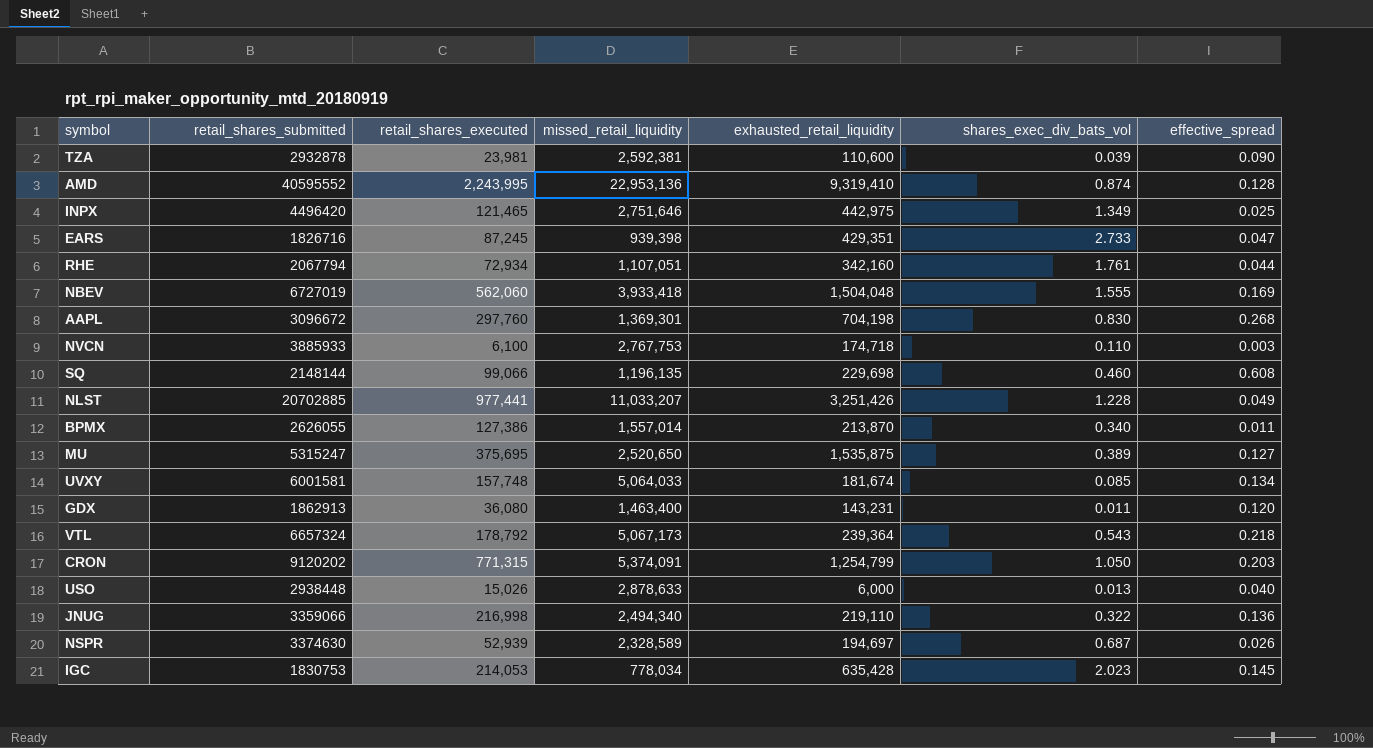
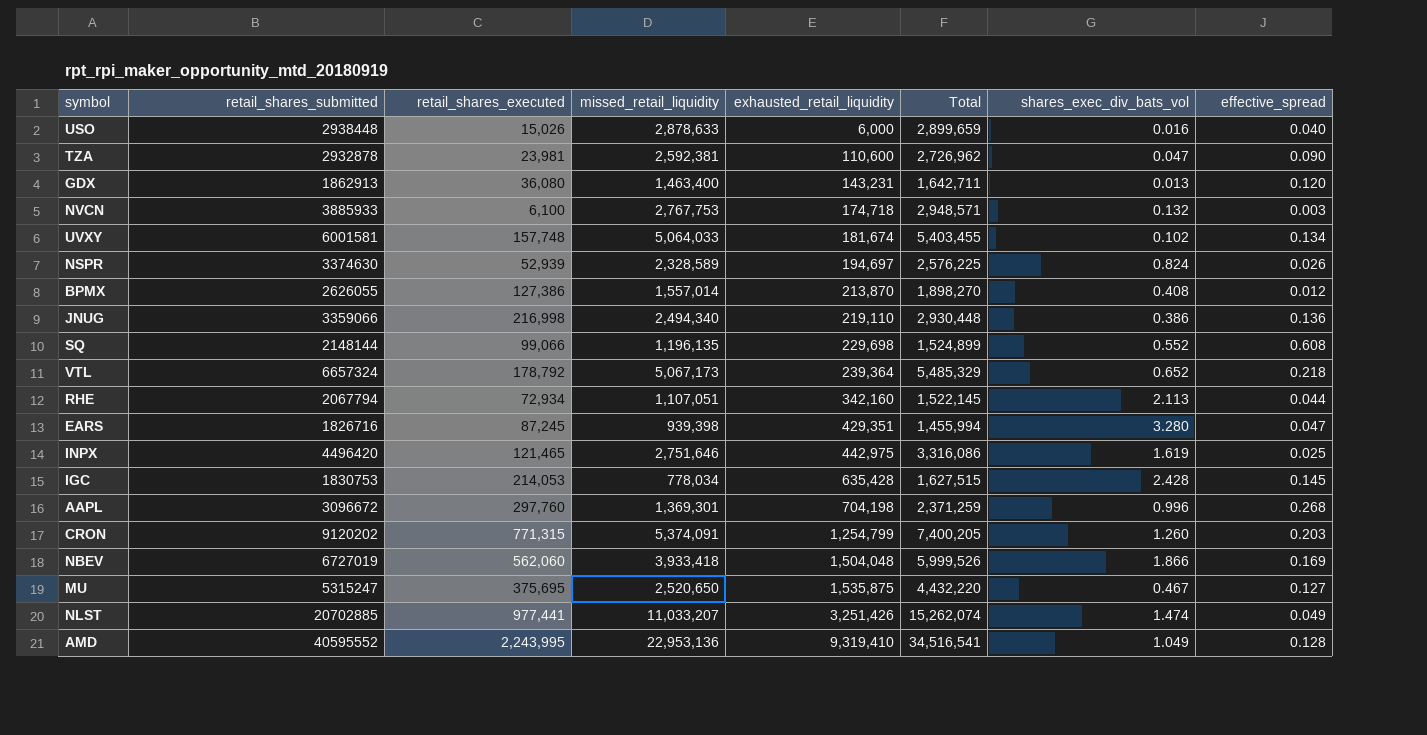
row order: none -> exhausted_retail_liquidity ascending
column Total | formula: none -> [retail_shares_executed] + [missed_retail_liquidity] + [exhausted_retail_liquidity]
USO | shares_exec_div_bats_vol: 0.013 -> 0.016
TZA | shares_exec_div_bats_vol: 0.039 -> 0.047
GDX | shares_exec_div_bats_vol: 0.011 -> 0.013
NVCN | shares_exec_div_bats_vol: 0.110 -> 0.132
UVXY | shares_exec_div_bats_vol: 0.085 -> 0.102
NSPR | shares_exec_div_bats_vol: 0.687 -> 0.824
BPMX | shares_exec_div_bats_vol: 0.340 -> 0.408
BPMX | effective_spread: 0.011 -> 0.012
JNUG | shares_exec_div_bats_vol: 0.322 -> 0.386
SQ | shares_exec_div_bats_vol: 0.460 -> 0.552
VTL | shares_exec_div_bats_vol: 0.543 -> 0.652
RHE | shares_exec_div_bats_vol: 1.761 -> 2.113
EARS | shares_exec_div_bats_vol: 2.733 -> 3.280
INPX | shares_exec_div_bats_vol: 1.349 -> 1.619
IGC | shares_exec_div_bats_vol: 2.023 -> 2.428
AAPL | shares_exec_div_bats_vol: 0.830 -> 0.996
CRON | shares_exec_div_bats_vol: 1.050 -> 1.260
NBEV | shares_exec_div_bats_vol: 1.555 -> 1.866
MU | shares_exec_div_bats_vol: 0.389 -> 0.467
NLST | shares_exec_div_bats_vol: 1.228 -> 1.474
AMD | shares_exec_div_bats_vol: 0.874 -> 1.049

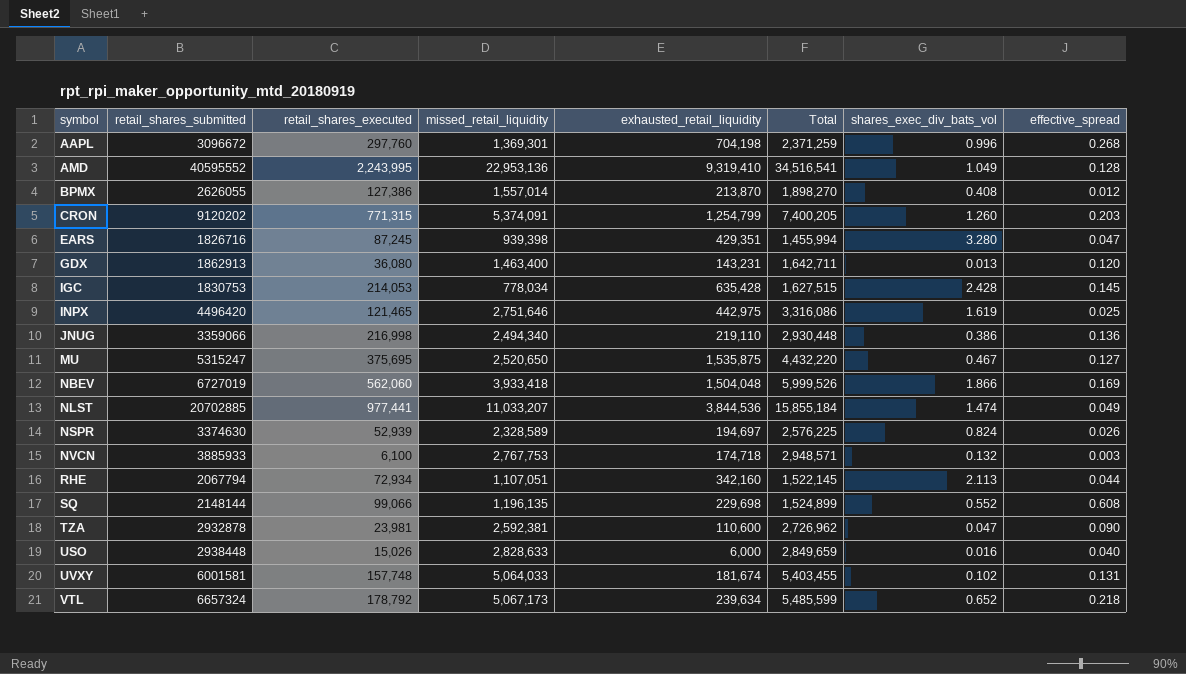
row order: exhausted_retail_liquidity ascending -> symbol ascending
NLST | exhausted_retail_liquidity: 3,251,426 -> 3,844,536
NLST | Total: 15,262,074 -> 15,855,184
USO | missed_retail_liquidity: 2,878,633 -> 2,828,633
USO | Total: 2,899,659 -> 2,849,659
UVXY | effective_spread: 0.134 -> 0.131
VTL | exhausted_retail_liquidity: 239,364 -> 239,634
VTL | Total: 5,485,329 -> 5,485,599

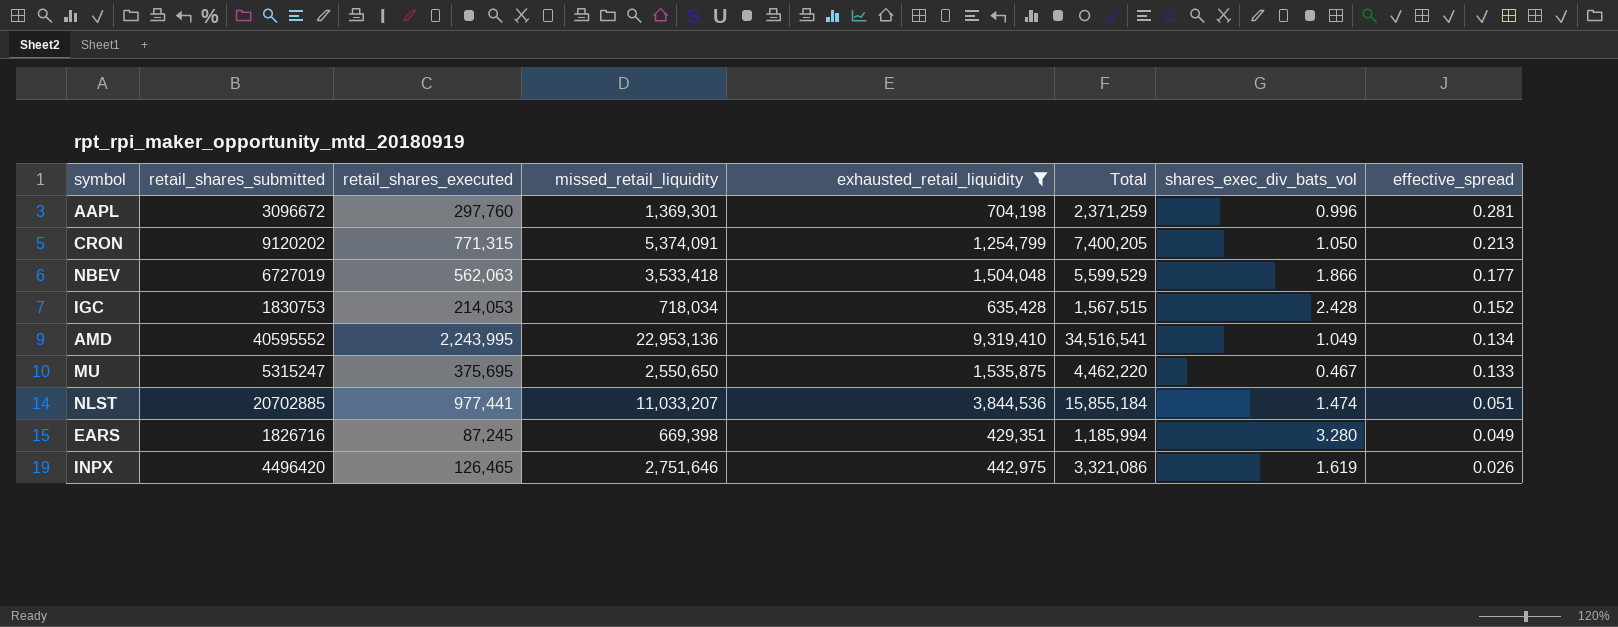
filter: none -> exhausted_retail_liquidity >= 429,351
row order: symbol ascending -> effective_spread descending
AAPL | effective_spread: 0.268 -> 0.281
CRON | shares_exec_div_bats_vol: 1.260 -> 1.050
CRON | effective_spread: 0.203 -> 0.213
NBEV | retail_shares_executed: 562,060 -> 562,063
NBEV | missed_retail_liquidity: 3,933,418 -> 3,533,418
NBEV | Total: 5,999,526 -> 5,599,529
NBEV | effective_spread: 0.169 -> 0.177
IGC | missed_retail_liquidity: 778,034 -> 718,034
IGC | Total: 1,627,515 -> 1,567,515
IGC | effective_spread: 0.145 -> 0.152
AMD | effective_spread: 0.128 -> 0.134
MU | missed_retail_liquidity: 2,520,650 -> 2,550,650
MU | Total: 4,432,220 -> 4,462,220
MU | effective_spread: 0.127 -> 0.133
NLST | effective_spread: 0.049 -> 0.051
EARS | missed_retail_liquidity: 939,398 -> 669,398
EARS | Total: 1,455,994 -> 1,185,994
EARS | effective_spread: 0.047 -> 0.049
INPX | retail_shares_executed: 121,465 -> 126,465
INPX | Total: 3,316,086 -> 3,321,086
INPX | effective_spread: 0.025 -> 0.026

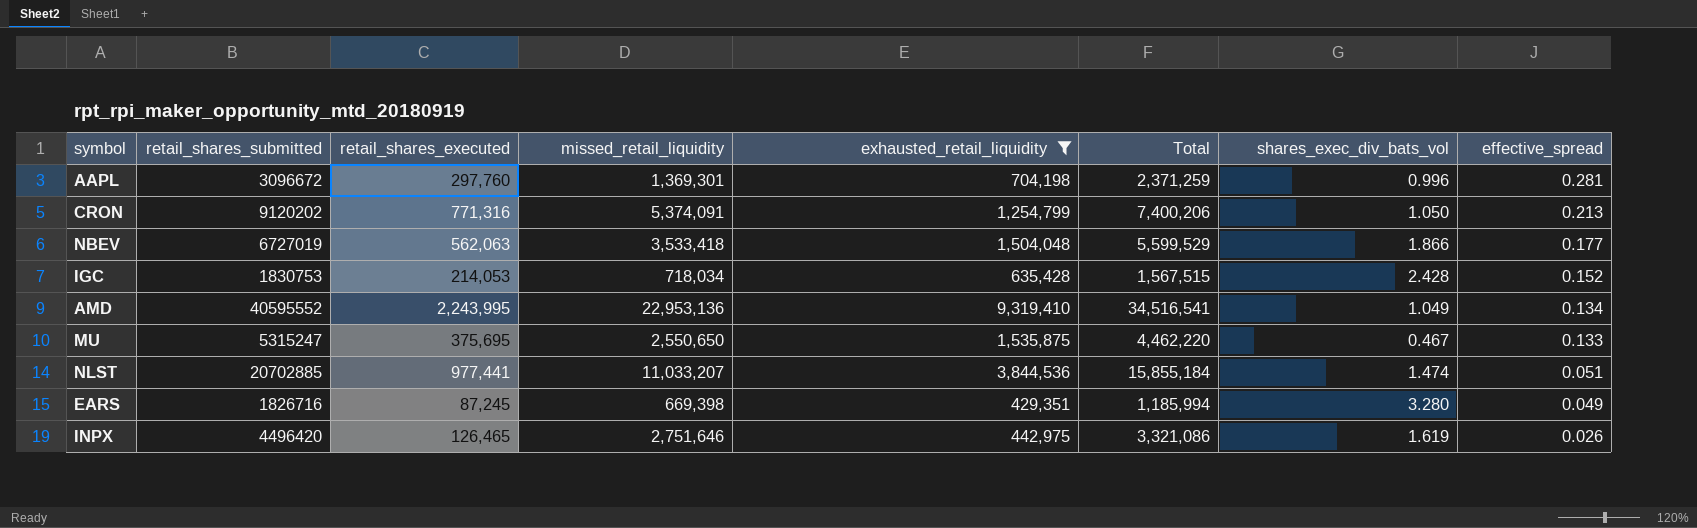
CRON | retail_shares_executed: 771,315 -> 771,316
CRON | Total: 7,400,205 -> 7,400,206

